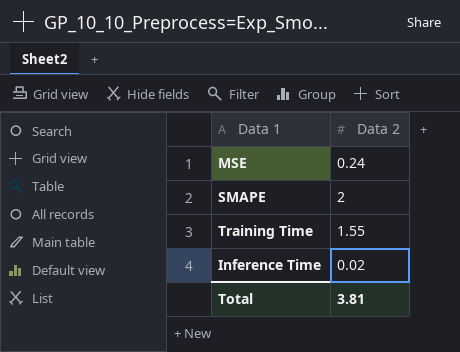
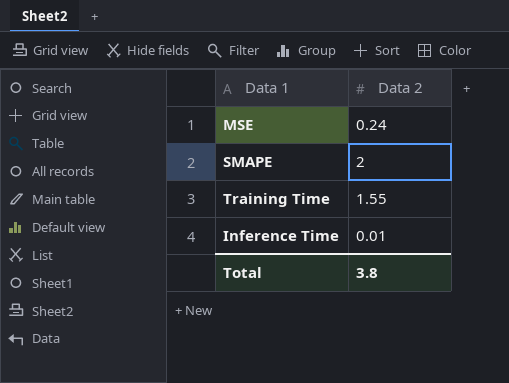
Inference Time | Data 2: 0.02 -> 0.01
Total | Data 2: 3.81 -> 3.8

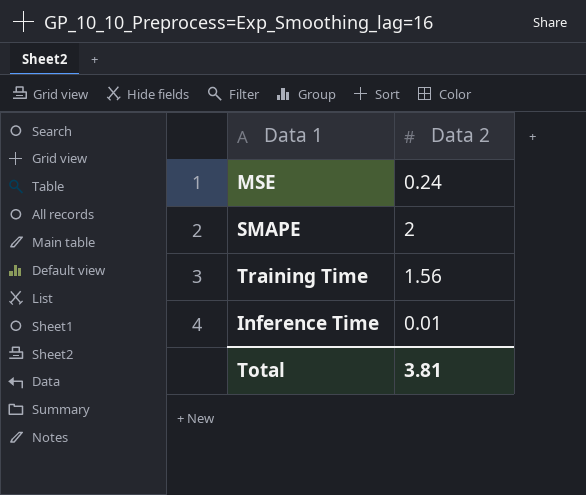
Training Time | Data 2: 1.55 -> 1.56
Total | Data 2: 3.8 -> 3.81

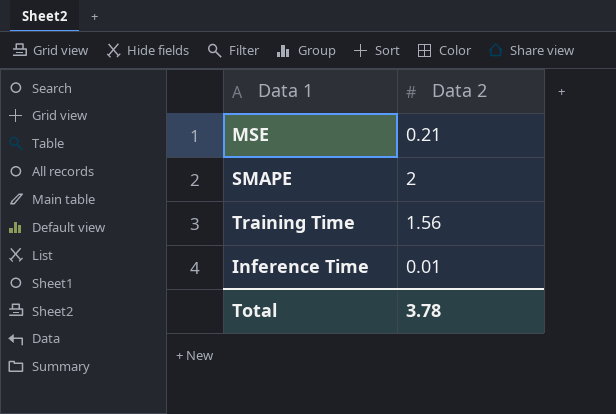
MSE | Data 2: 0.24 -> 0.21
Total | Data 2: 3.81 -> 3.78

